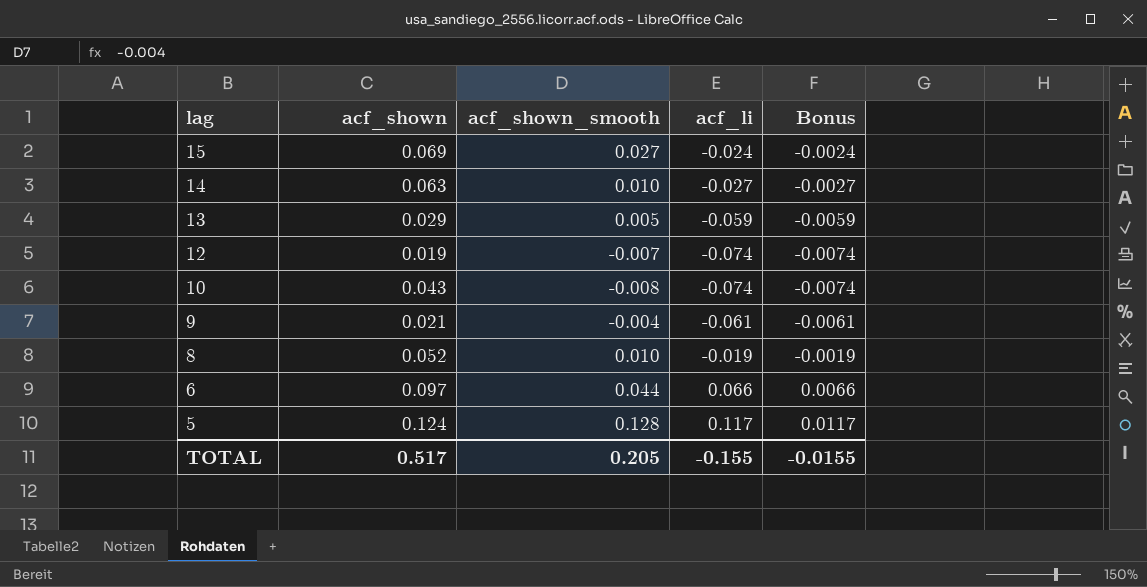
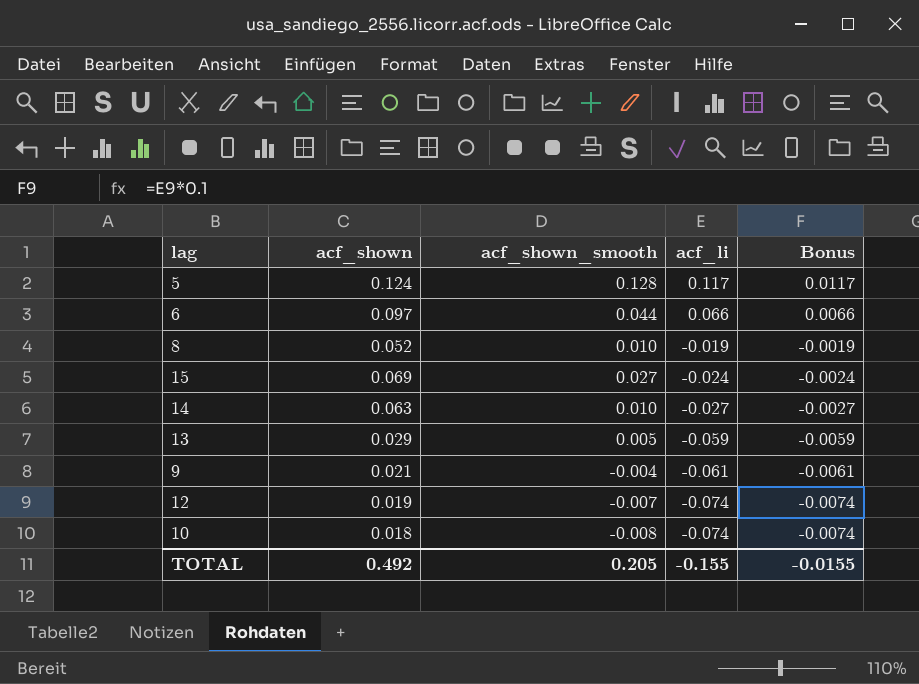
row order: lag descending -> acf_li descending
10 | acf_shown: 0.043 -> 0.018
TOTAL | acf_shown: 0.517 -> 0.492

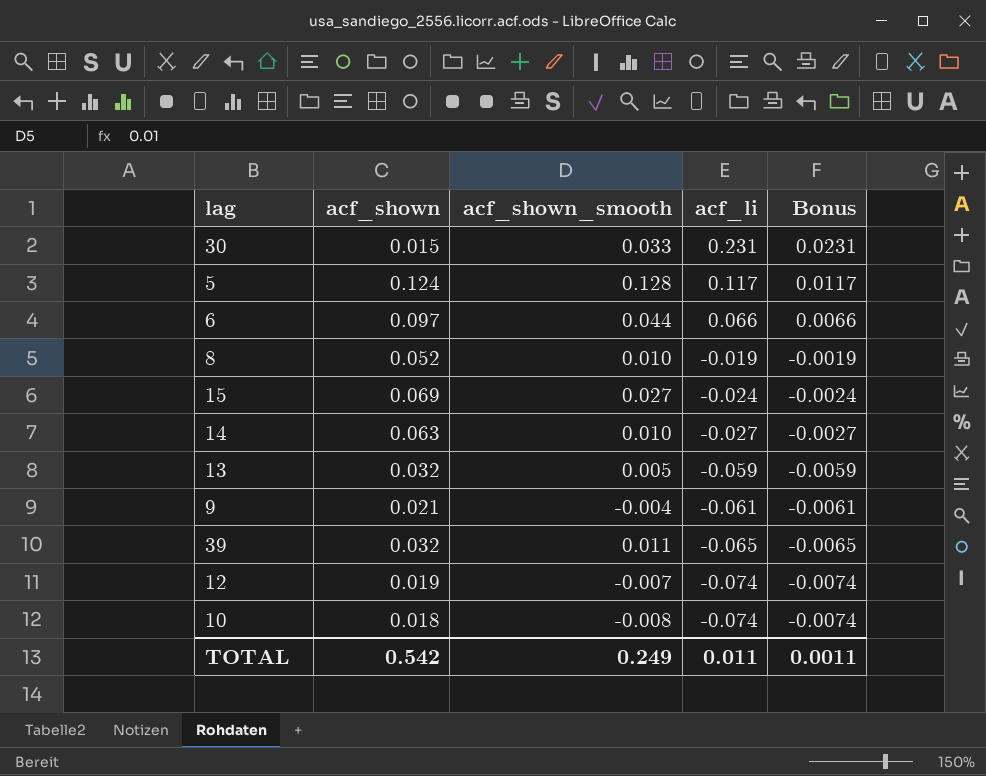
row 30: none -> 0.015 | 0.033 | 0.231 | 0.0231
13 | acf_shown: 0.029 -> 0.032
row 39: none -> 0.032 | 0.011 | -0.065 | -0.0065
TOTAL | acf_shown: 0.492 -> 0.542
TOTAL | acf_shown_smooth: 0.205 -> 0.249
TOTAL | acf_li: -0.155 -> 0.011
TOTAL | Bonus: -0.0155 -> 0.0011

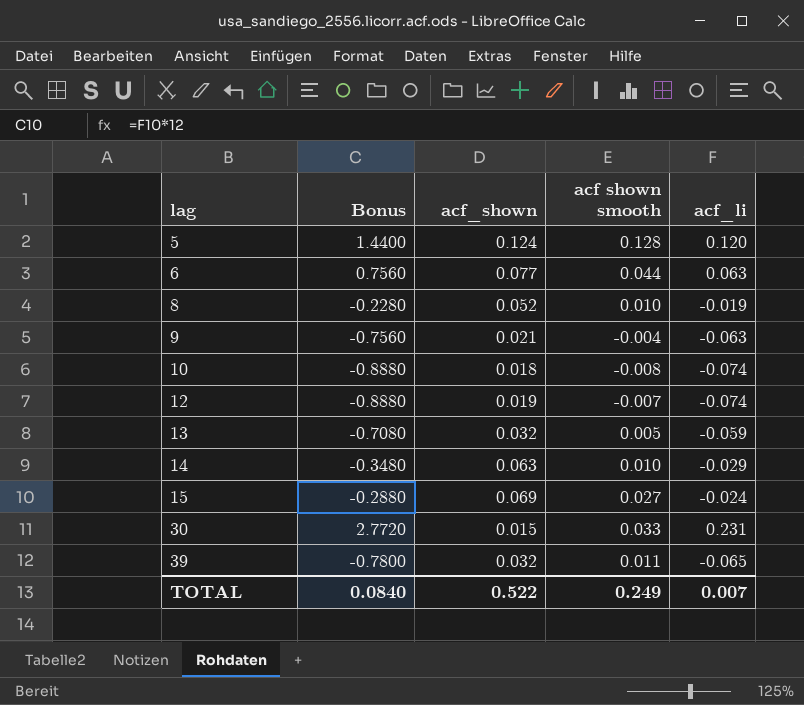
row order: acf_li descending -> lag ascending
column Bonus | formula: [acf_li] * 0.1 -> [acf_li] * 12
column Bonus | position: 5 -> 2
column name: acf_shown_smooth -> acf shown smooth
5 | acf_li: 0.117 -> 0.120
6 | acf_shown: 0.097 -> 0.077
6 | acf_li: 0.066 -> 0.063
9 | acf_li: -0.061 -> -0.063
14 | acf_li: -0.027 -> -0.029
TOTAL | Bonus: 0.0011 -> 0.0840
TOTAL | acf_shown: 0.542 -> 0.522
TOTAL | acf_li: 0.011 -> 0.007

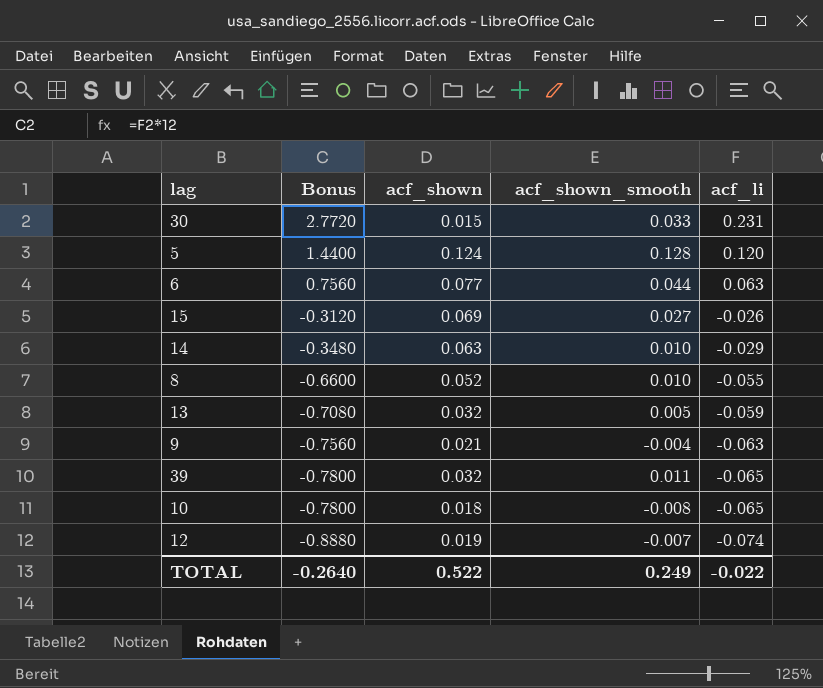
row order: lag ascending -> Bonus descending
column name: acf shown smooth -> acf_shown_smooth
15 | Bonus: -0.2880 -> -0.3120
15 | acf_li: -0.024 -> -0.026
8 | Bonus: -0.2280 -> -0.6600
8 | acf_li: -0.019 -> -0.055
10 | Bonus: -0.8880 -> -0.7800
10 | acf_li: -0.074 -> -0.065
TOTAL | Bonus: 0.0840 -> -0.2640
TOTAL | acf_li: 0.007 -> -0.022

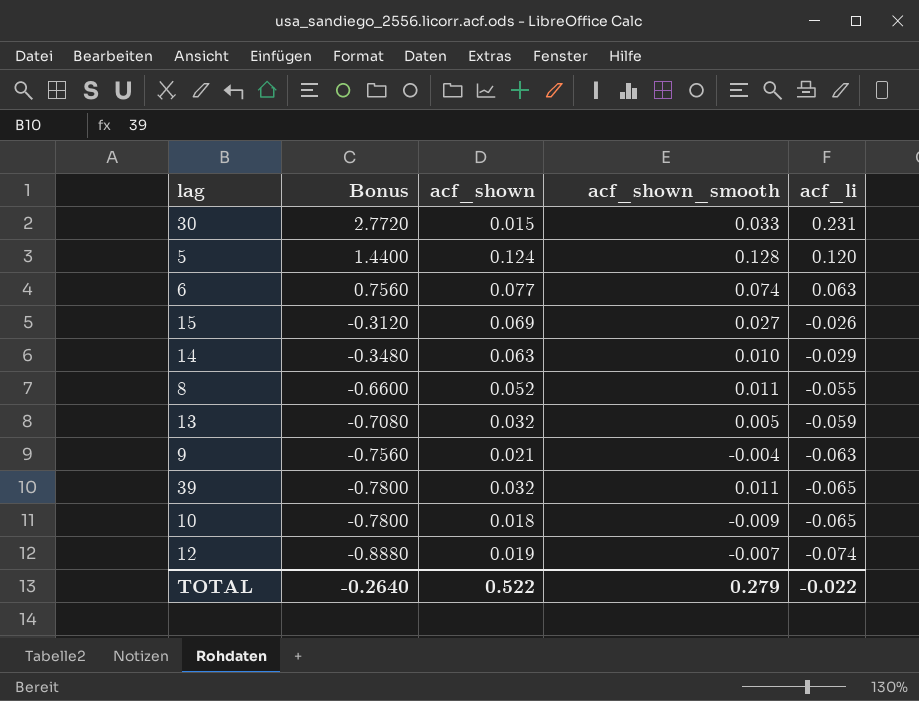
6 | acf_shown_smooth: 0.044 -> 0.074
8 | acf_shown_smooth: 0.010 -> 0.011
10 | acf_shown_smooth: -0.008 -> -0.009
TOTAL | acf_shown_smooth: 0.249 -> 0.279

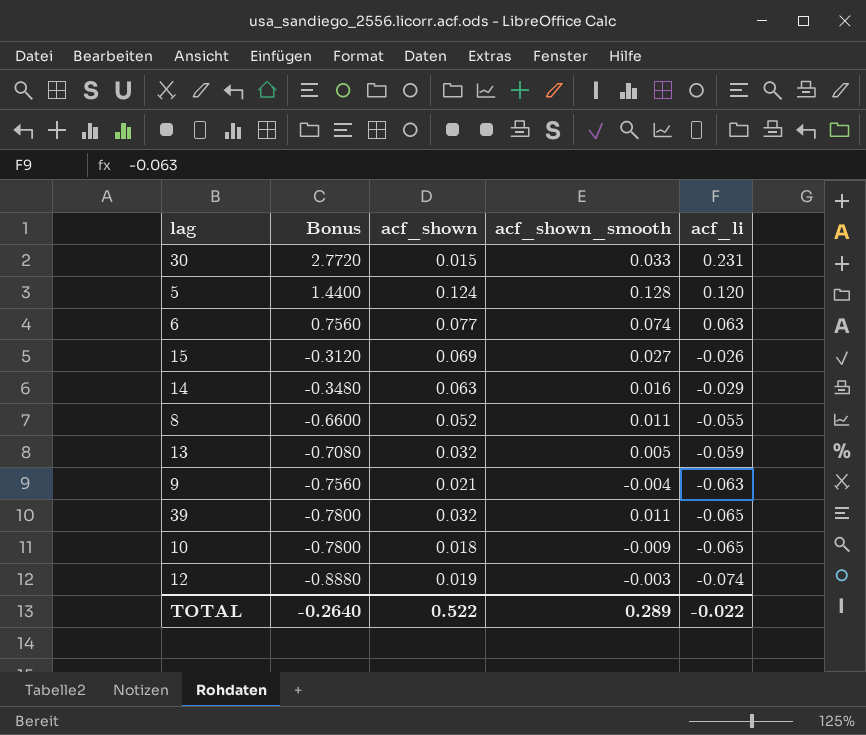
14 | acf_shown_smooth: 0.010 -> 0.016
12 | acf_shown_smooth: -0.007 -> -0.003
TOTAL | acf_shown_smooth: 0.279 -> 0.289

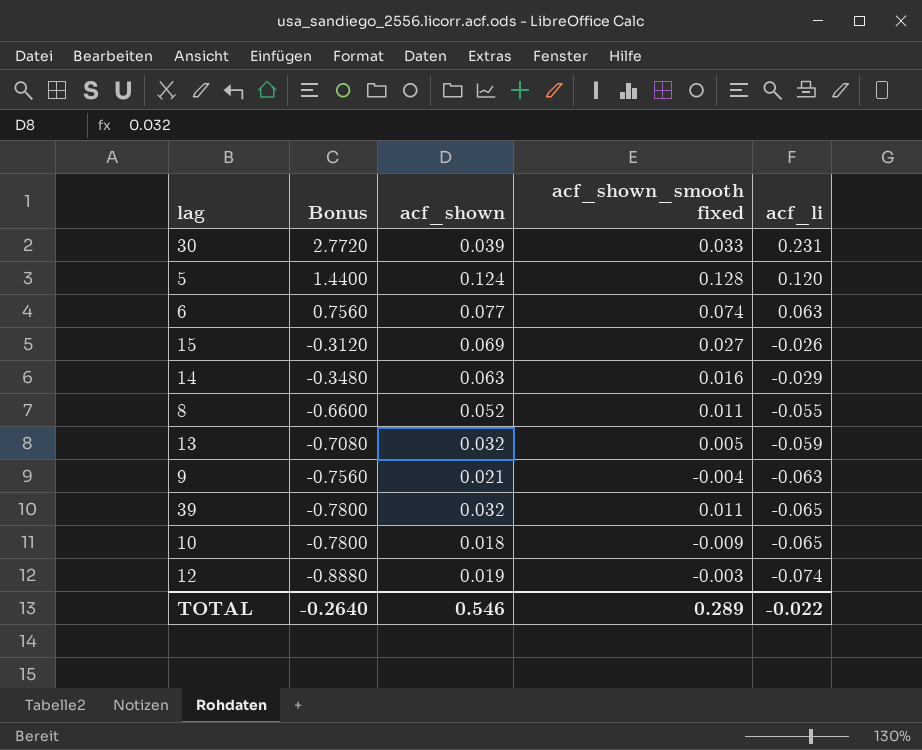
column name: acf_shown_smooth -> acf_shown_smooth fixed
30 | acf_shown: 0.015 -> 0.039
TOTAL | acf_shown: 0.522 -> 0.546

